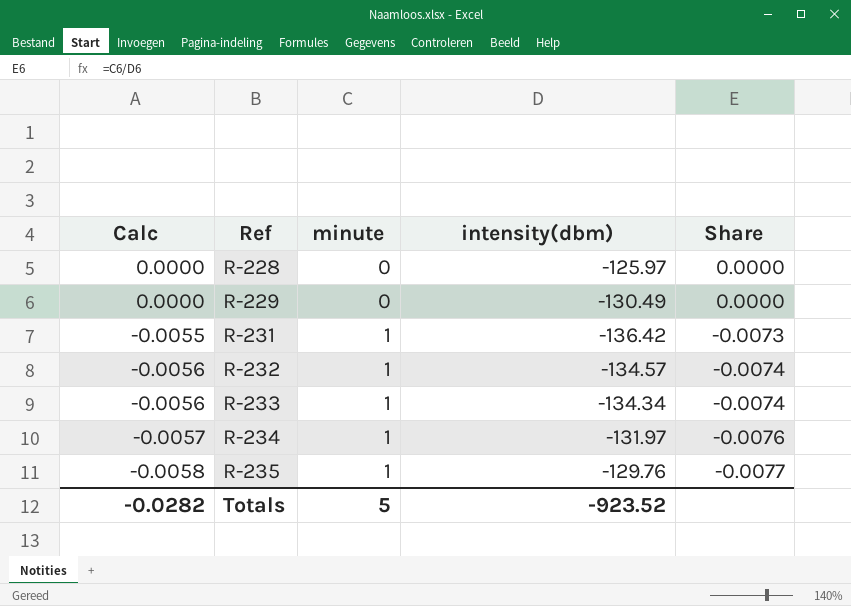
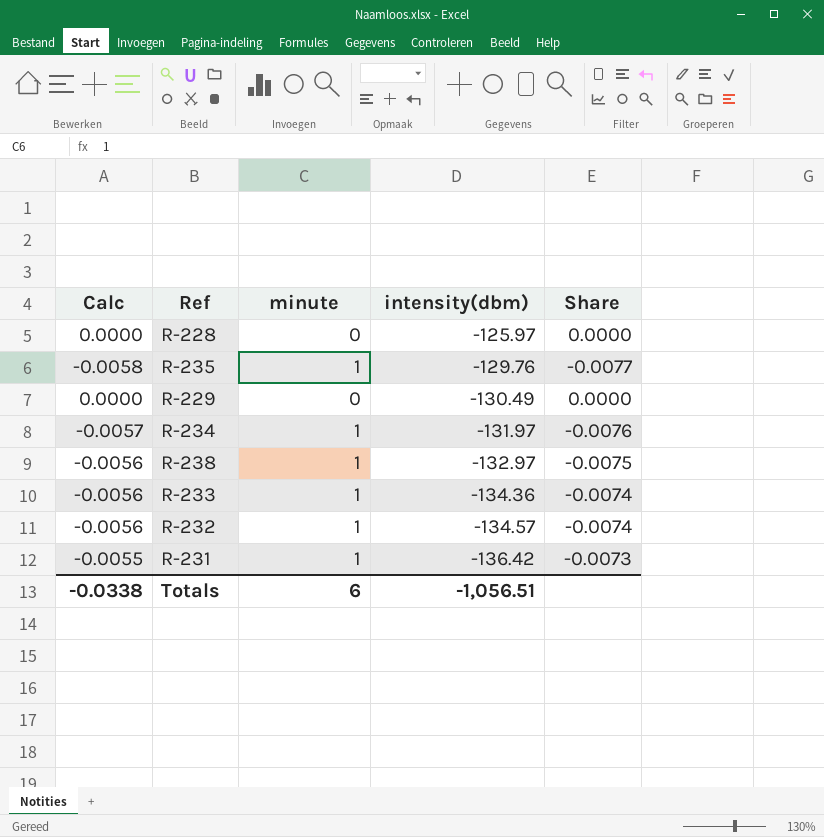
row order: Calc descending -> intensity(dbm) descending
row R-238: none -> -0.0056 | 1 | -132.97 | -0.0075
R-233 | intensity(dbm): -134.34 -> -134.36
Totals | Calc: -0.0282 -> -0.0338
Totals | minute: 5 -> 6
Totals | intensity(dbm): -923.52 -> -1,056.51

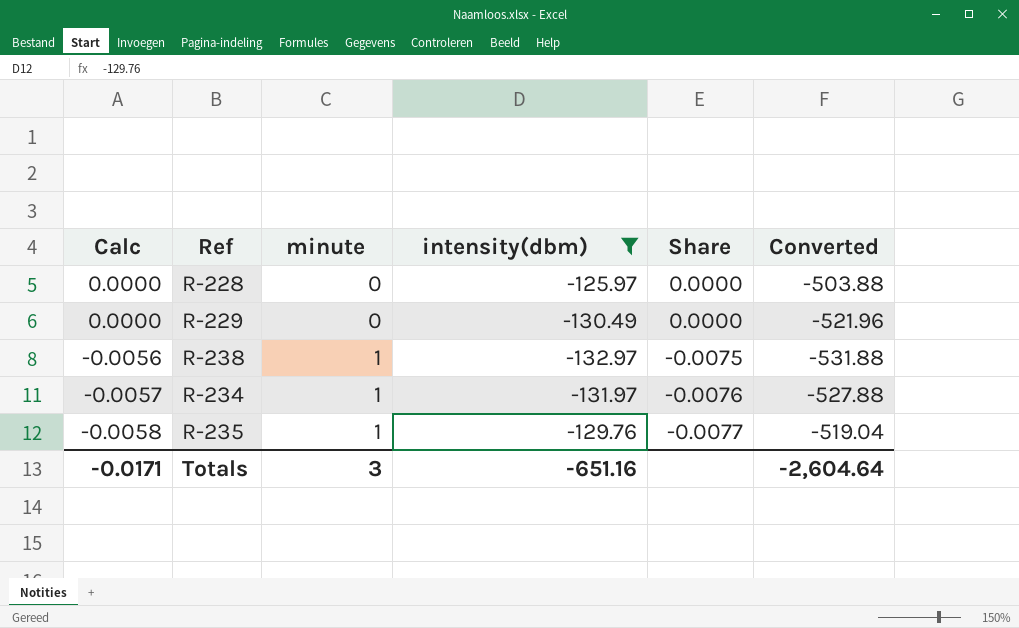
filter: none -> intensity(dbm) >= -132.97
row order: intensity(dbm) descending -> Calc descending
column Converted | formula: none -> [intensity(dbm)] * 4
Totals | Calc: -0.0338 -> -0.0171
Totals | minute: 6 -> 3
Totals | intensity(dbm): -1,056.51 -> -651.16

